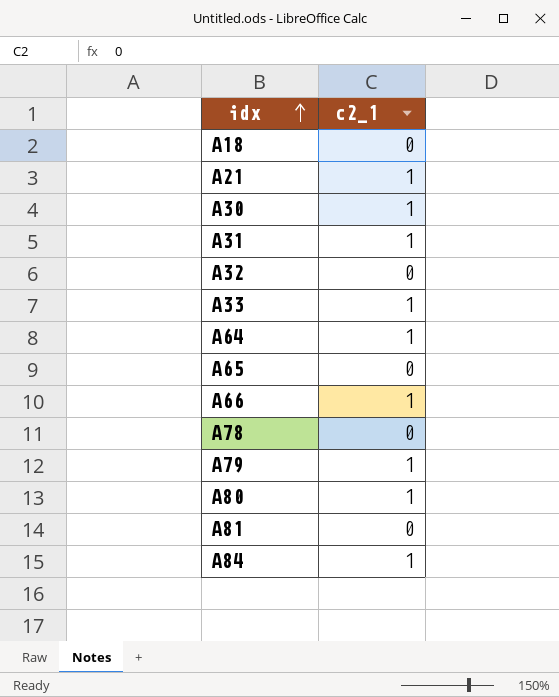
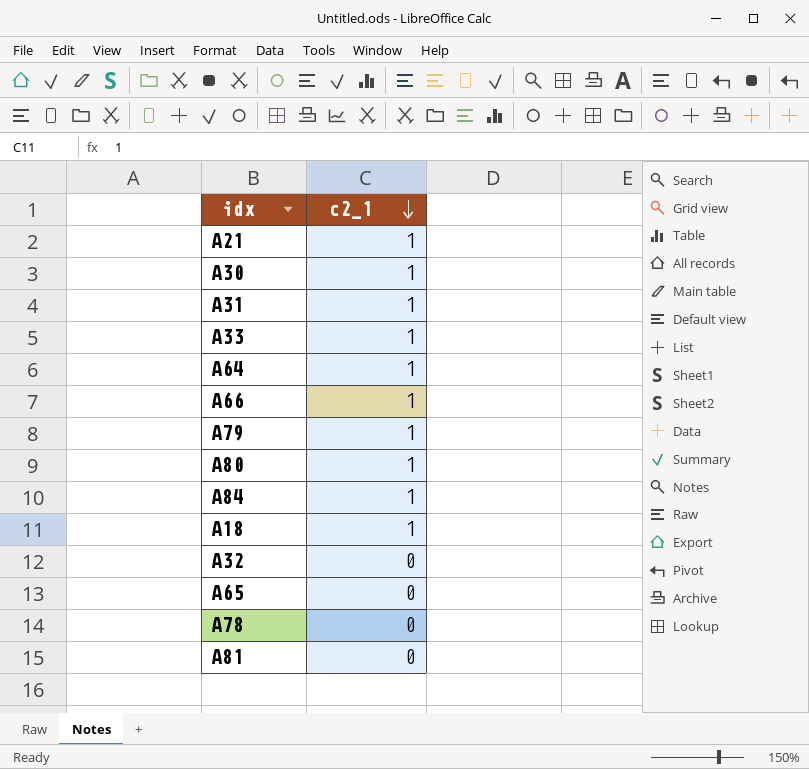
row order: idx ascending -> c2_1 descending
A18 | c2_1: 0 -> 1

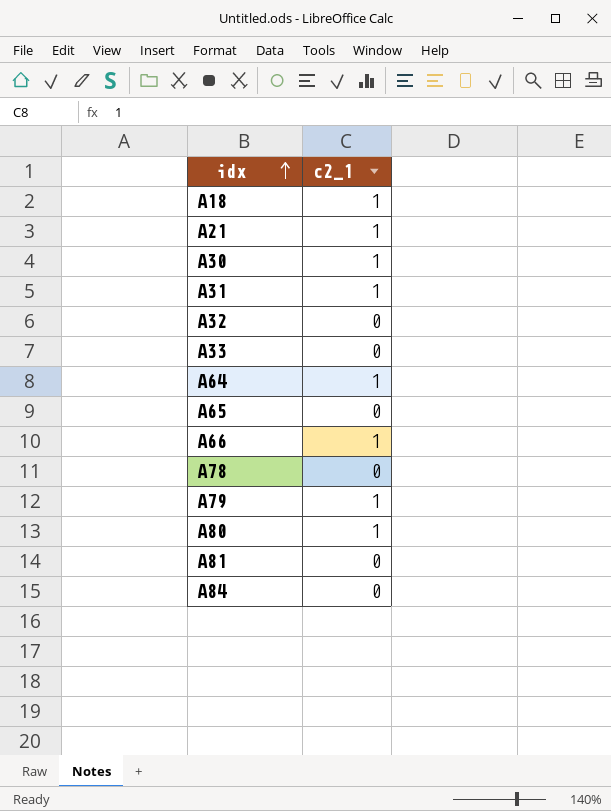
row order: c2_1 descending -> idx ascending
A33 | c2_1: 1 -> 0
A84 | c2_1: 1 -> 0

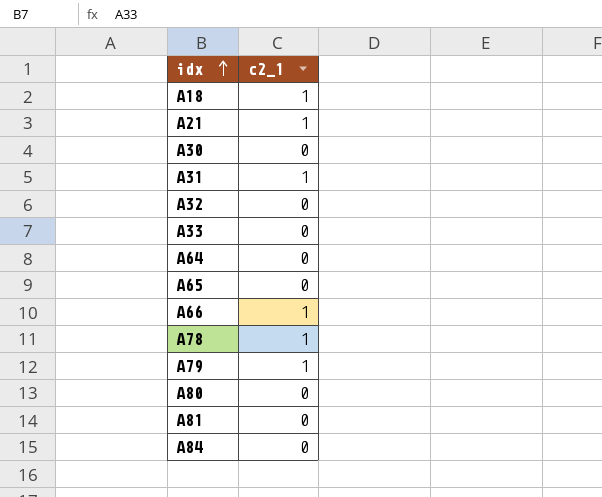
A30 | c2_1: 1 -> 0
A64 | c2_1: 1 -> 0
A78 | c2_1: 0 -> 1
A80 | c2_1: 1 -> 0

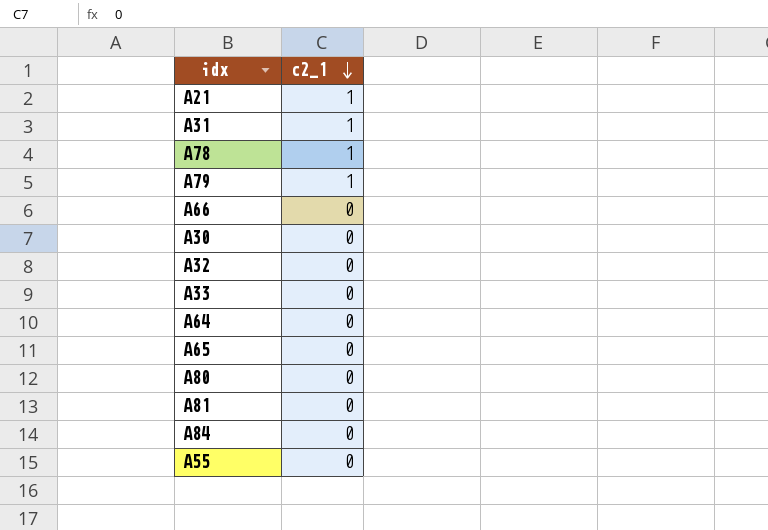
row order: idx ascending -> c2_1 descending
row A18: 1 -> none
A66 | c2_1: 1 -> 0
row A55: none -> 0

